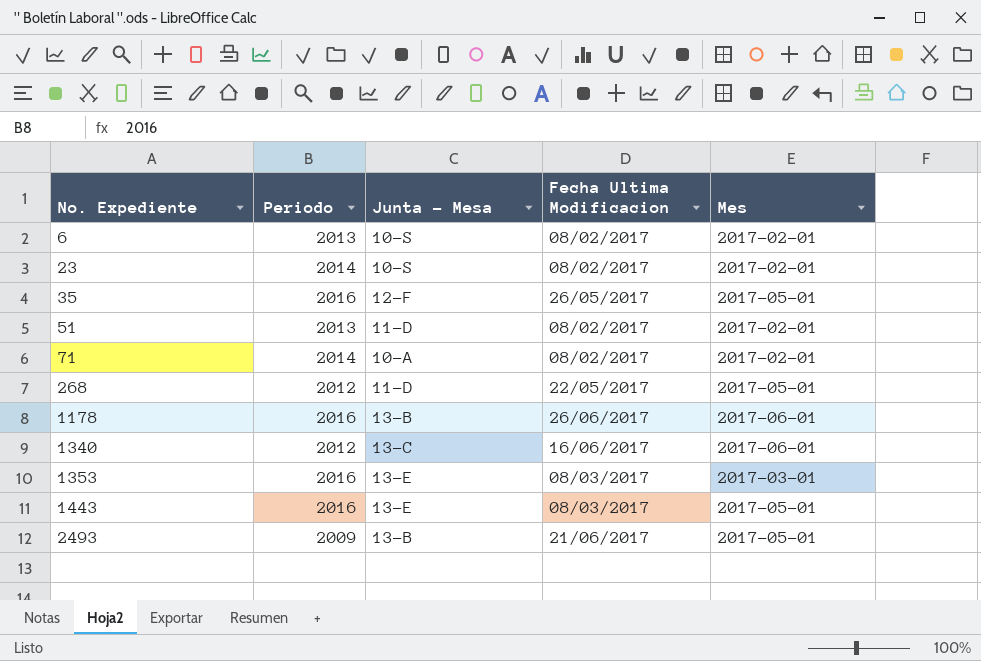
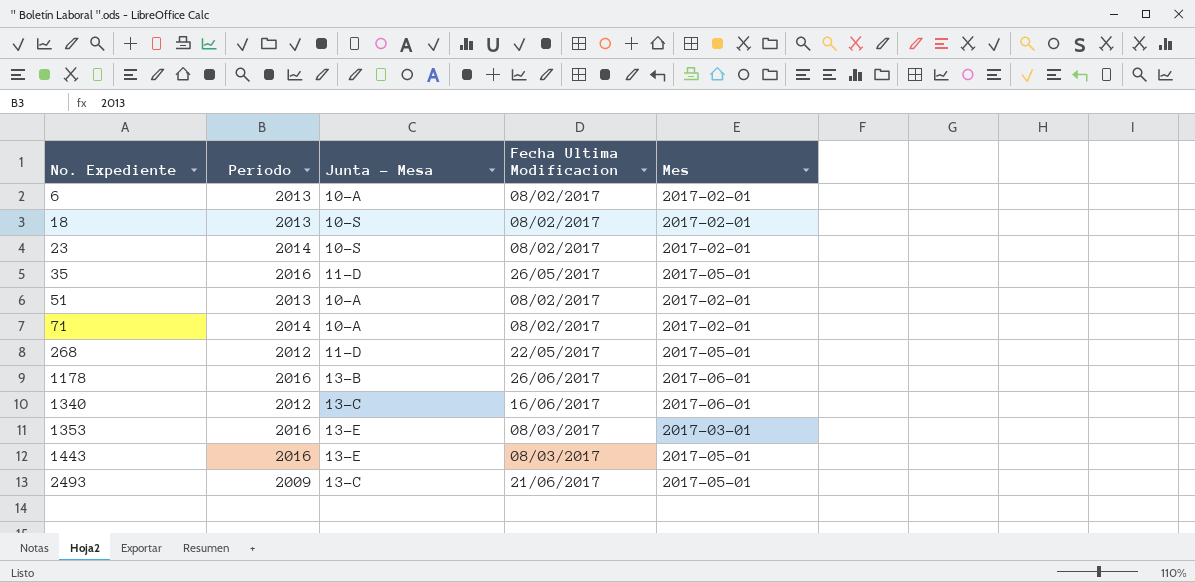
6 | Junta - Mesa: 10-S -> 10-A
row 18: none -> 2013 | 10-S | 08/02/2017 | 2017-02-01
35 | Junta - Mesa: 12-F -> 11-D
51 | Junta - Mesa: 11-D -> 10-A
2493 | Junta - Mesa: 13-B -> 13-C

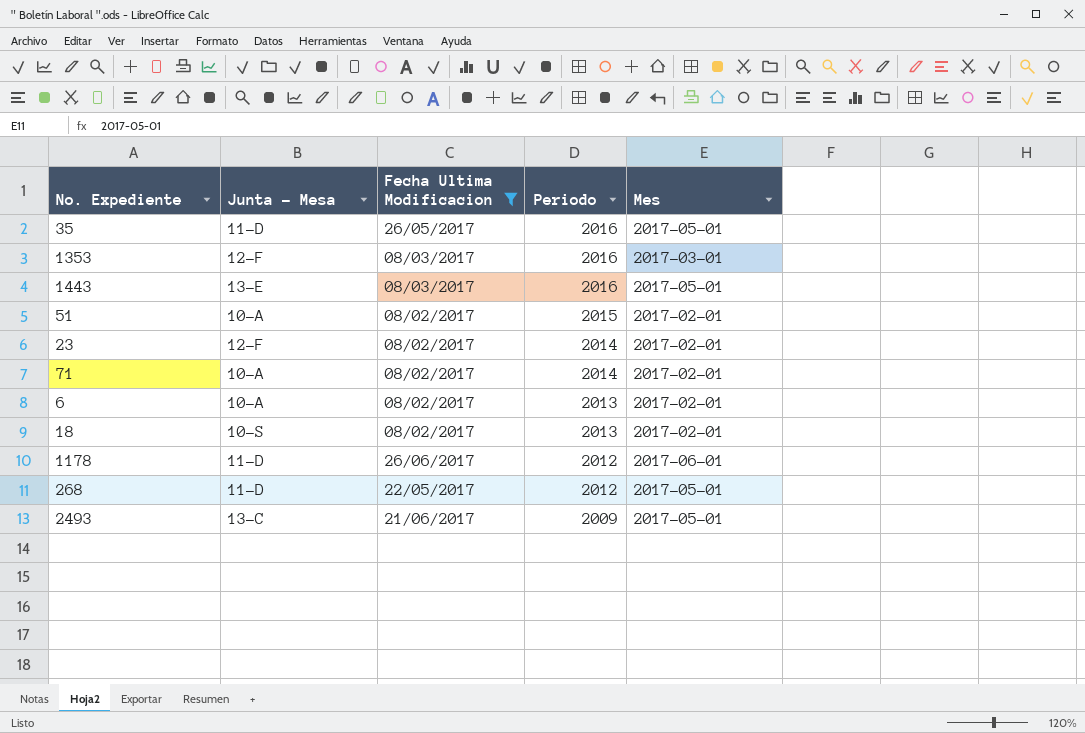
filter: none -> Fecha Ultima Modificacion != 16/06/2017
row order: No. Expediente ascending -> Periodo descending
column Periodo | position: 2 -> 4
1353 | Junta - Mesa: 13-E -> 12-F
51 | Periodo: 2013 -> 2015
23 | Junta - Mesa: 10-S -> 12-F
1178 | Junta - Mesa: 13-B -> 11-D
1178 | Periodo: 2016 -> 2012

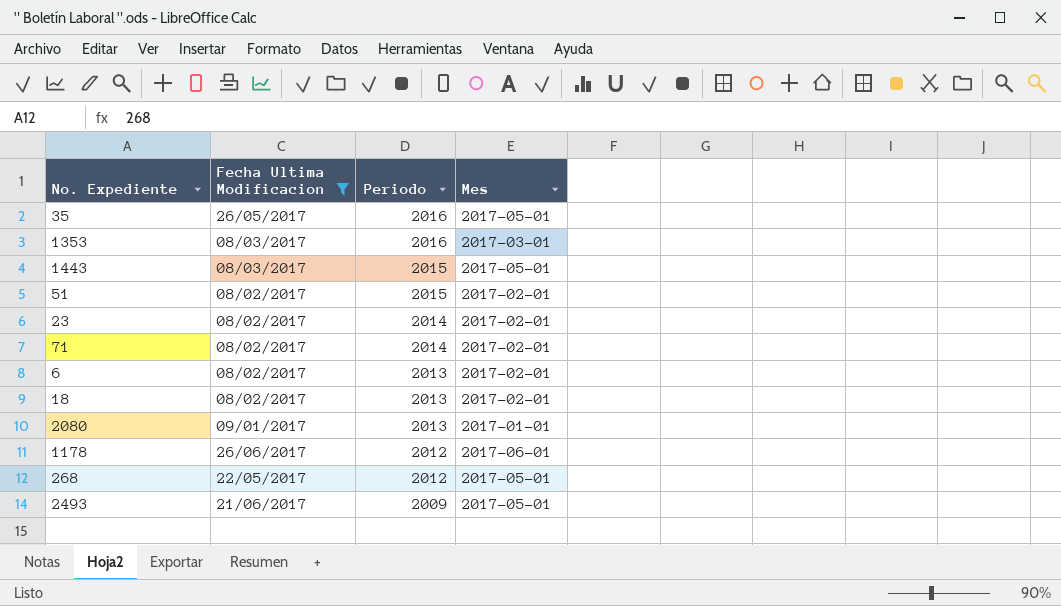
column Junta - Mesa | position: 2 -> none
1443 | Periodo: 2016 -> 2015
row 2080: none -> 09/01/2017 | 2013 | 2017-01-01

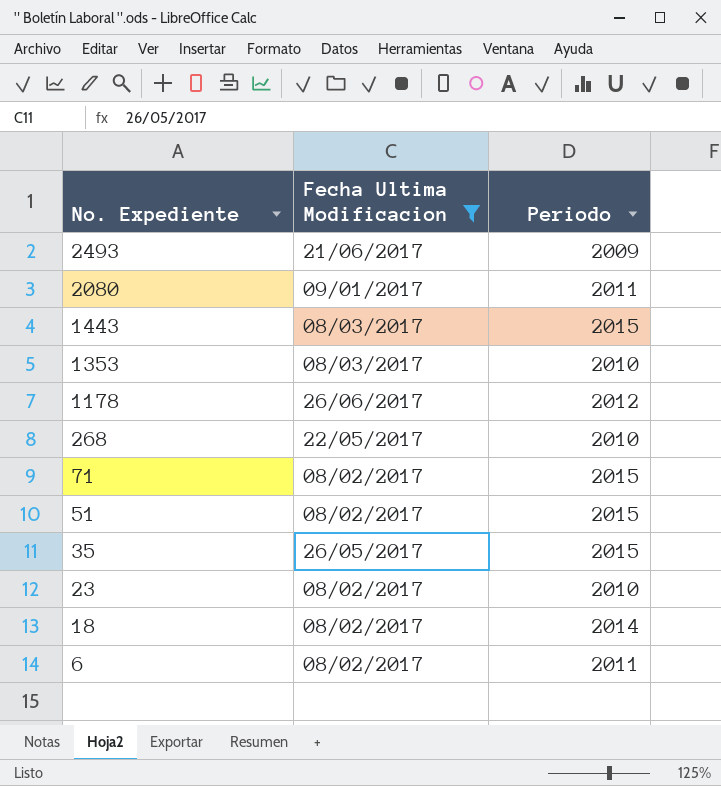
row order: Periodo descending -> No. Expediente descending
column Mes | position: 4 -> none
2080 | Periodo: 2013 -> 2011
1353 | Periodo: 2016 -> 2010
268 | Periodo: 2012 -> 2010
71 | Periodo: 2014 -> 2015
35 | Periodo: 2016 -> 2015
23 | Periodo: 2014 -> 2010
18 | Periodo: 2013 -> 2014
6 | Periodo: 2013 -> 2011

